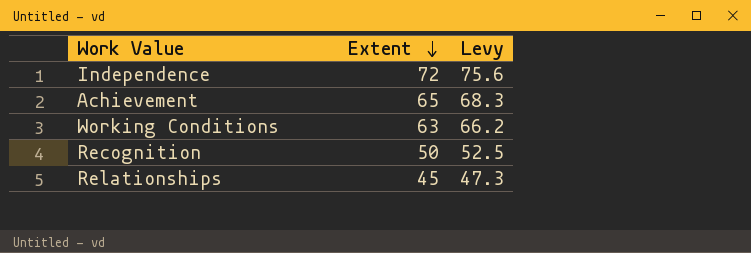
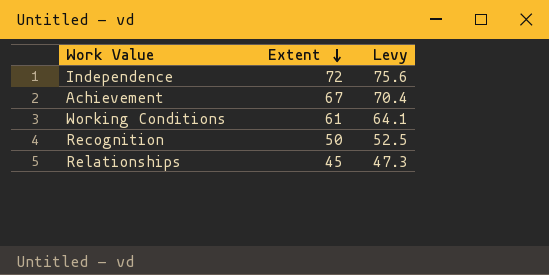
Achievement | Extent: 65 -> 67
Achievement | Levy: 68.3 -> 70.4
Working Conditions | Extent: 63 -> 61
Working Conditions | Levy: 66.2 -> 64.1

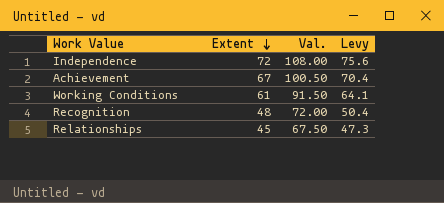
column Val. | formula: none -> [Extent] * 1.5
Recognition | Extent: 50 -> 48
Recognition | Levy: 52.5 -> 50.4

